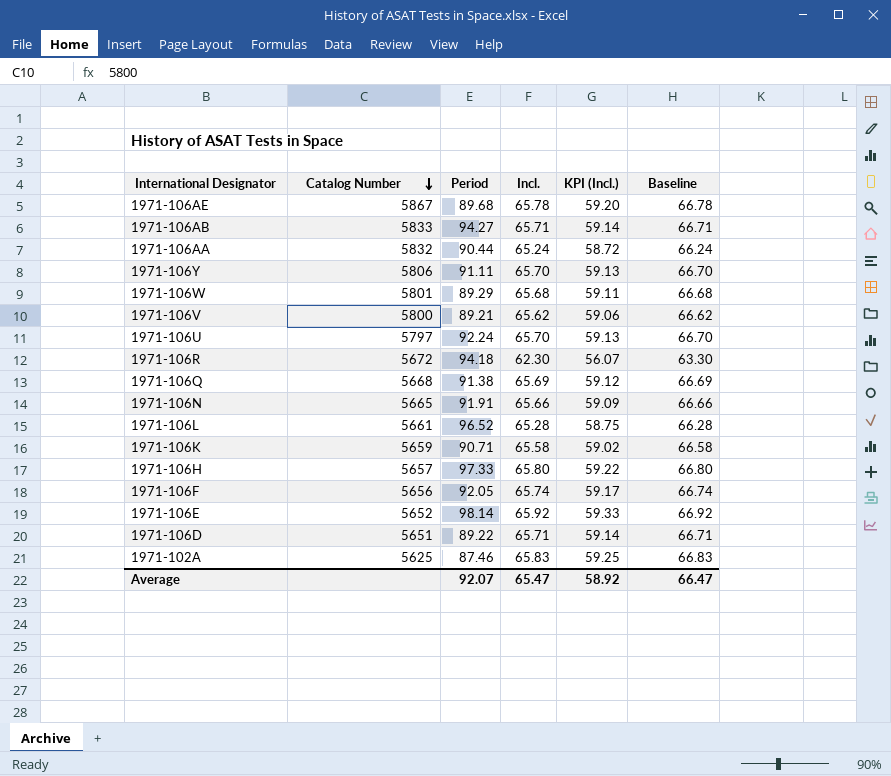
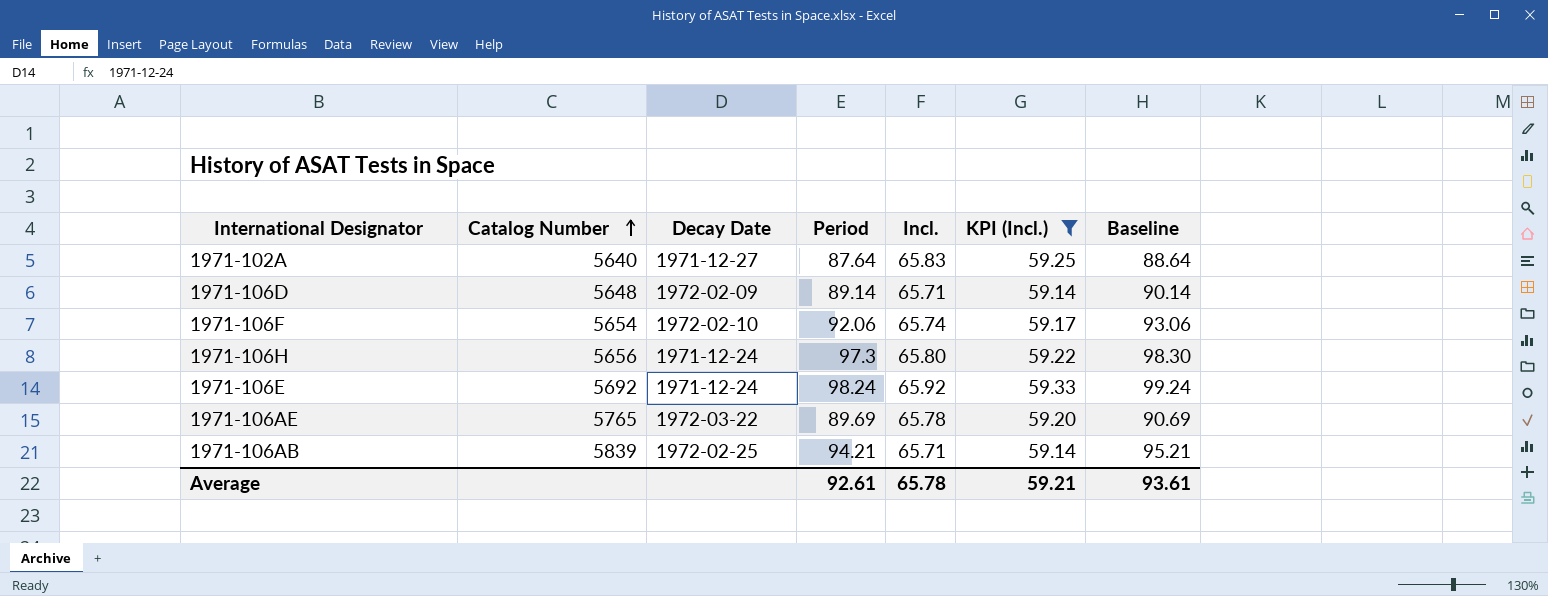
filter: none -> KPI (Incl.) >= 59.14
row order: Catalog Number descending -> Catalog Number ascending
column Decay Date | position: none -> 3
column Baseline | formula: [Incl.] + 1 -> [Period] + 1
1971-102A | Catalog Number: 5625 -> 5640
1971-102A | Period: 87.46 -> 87.64
1971-106D | Catalog Number: 5651 -> 5648
1971-106D | Period: 89.22 -> 89.14
1971-106F | Catalog Number: 5656 -> 5654
1971-106F | Period: 92.05 -> 92.06
1971-106H | Catalog Number: 5657 -> 5656
1971-106H | Period: 97.33 -> 97.3
1971-106E | Catalog Number: 5652 -> 5692
1971-106E | Period: 98.14 -> 98.24
1971-106AE | Catalog Number: 5867 -> 5765
1971-106AE | Period: 89.68 -> 89.69
1971-106AB | Catalog Number: 5833 -> 5839
1971-106AB | Period: 94.27 -> 94.21
Average | Period: 92.07 -> 92.61
Average | Incl.: 65.47 -> 65.78
Average | KPI (Incl.): 58.92 -> 59.21
Average | Baseline: 66.47 -> 93.61

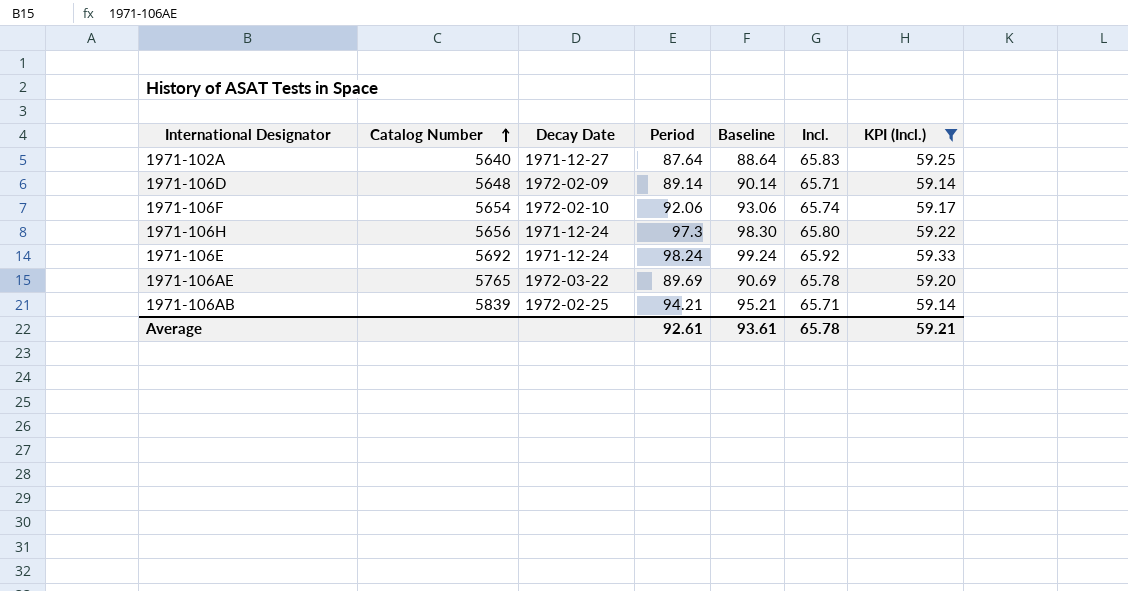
column Baseline | position: 7 -> 5

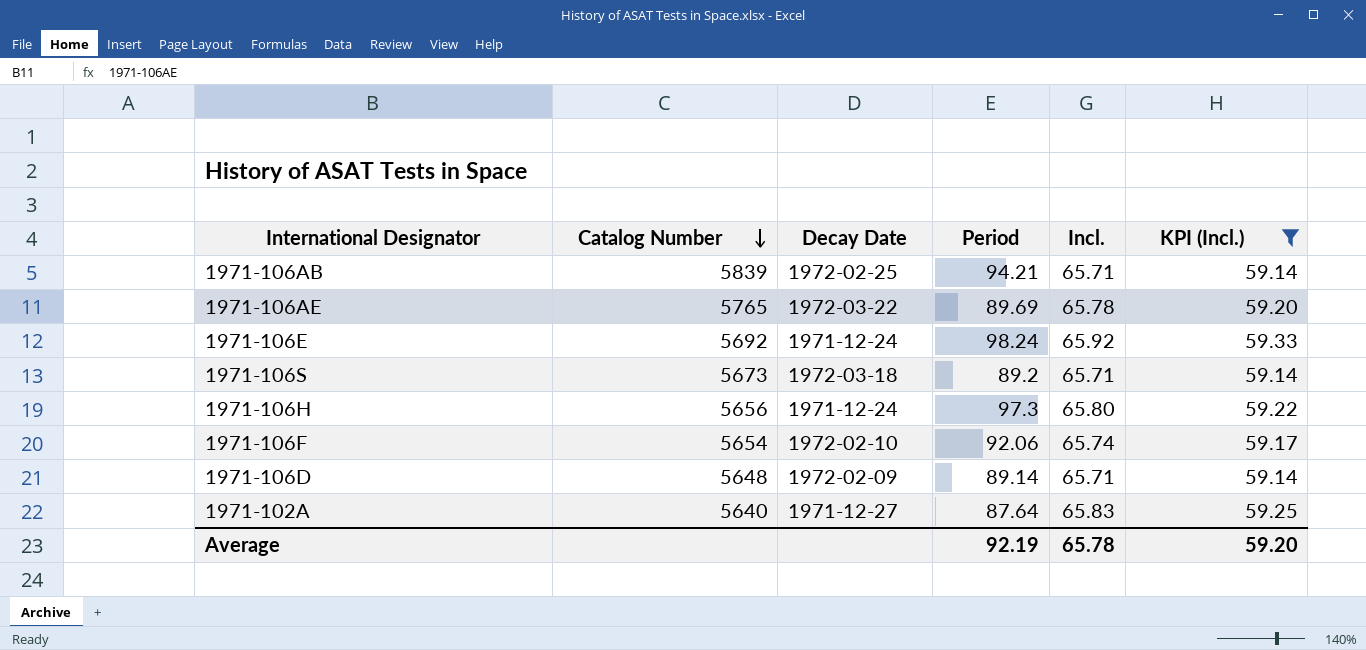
row order: Catalog Number ascending -> Catalog Number descending
column Baseline | formula: [Period] + 1 -> none
row 1971-106S: none -> 5673 | 1972-03-18 | 89.2 | 65.71 | 59.14
Average | Period: 92.61 -> 92.19
Average | KPI (Incl.): 59.21 -> 59.20

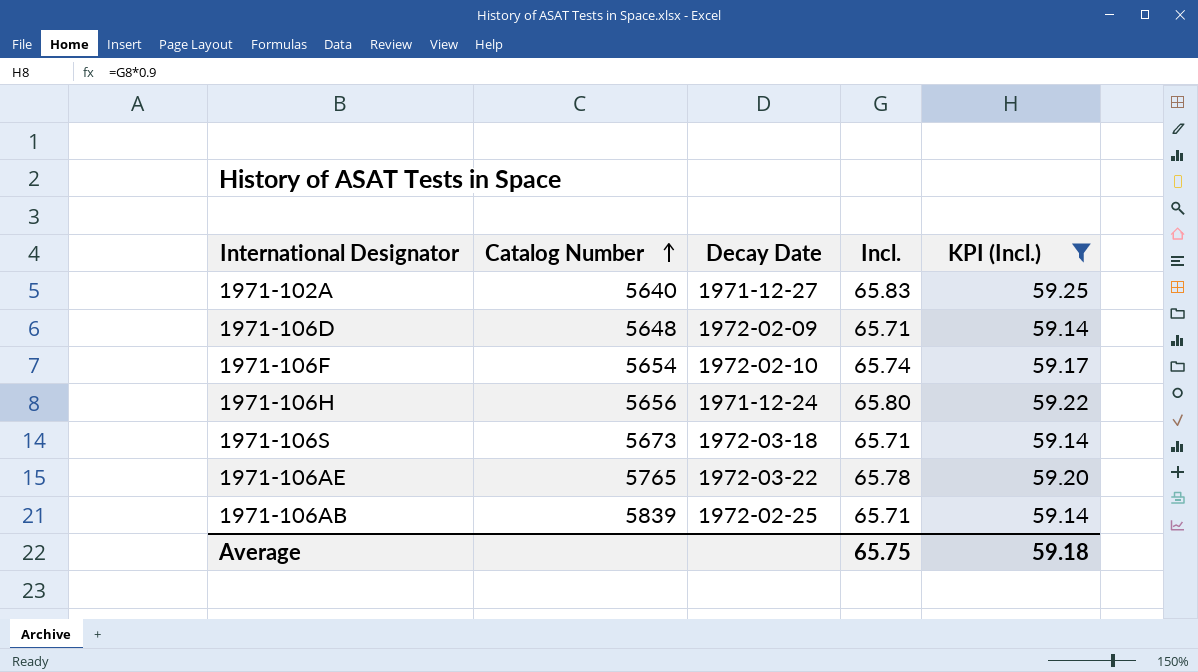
row order: Catalog Number descending -> Catalog Number ascending
column Period | position: 4 -> none
row 1971-106E: 5692 | 1971-12-24 | 98.24 | 65.92 | 59.33 -> none
Average | Incl.: 65.78 -> 65.75
Average | KPI (Incl.): 59.20 -> 59.18

